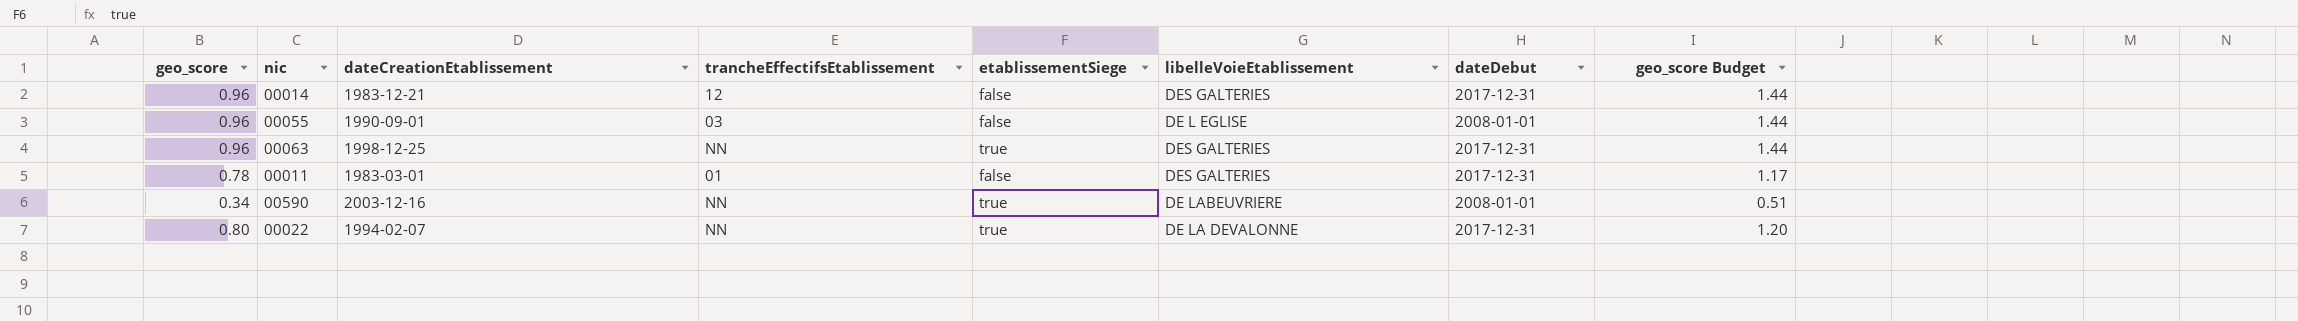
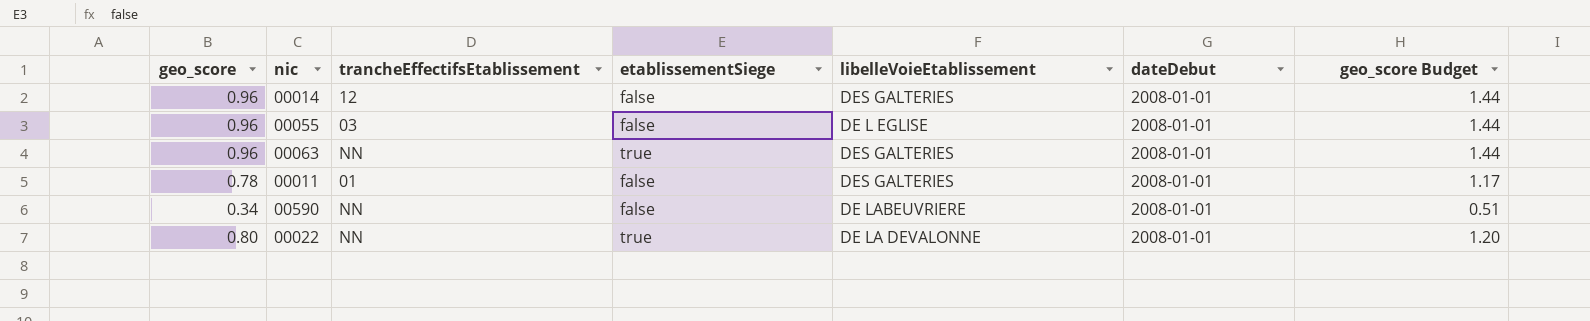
column dateCreationEtablissement | position: 3 -> none
00014 | dateDebut: 2017-12-31 -> 2008-01-01
00063 | dateDebut: 2017-12-31 -> 2008-01-01
00011 | dateDebut: 2017-12-31 -> 2008-01-01
00590 | etablissementSiege: true -> false
00022 | dateDebut: 2017-12-31 -> 2008-01-01

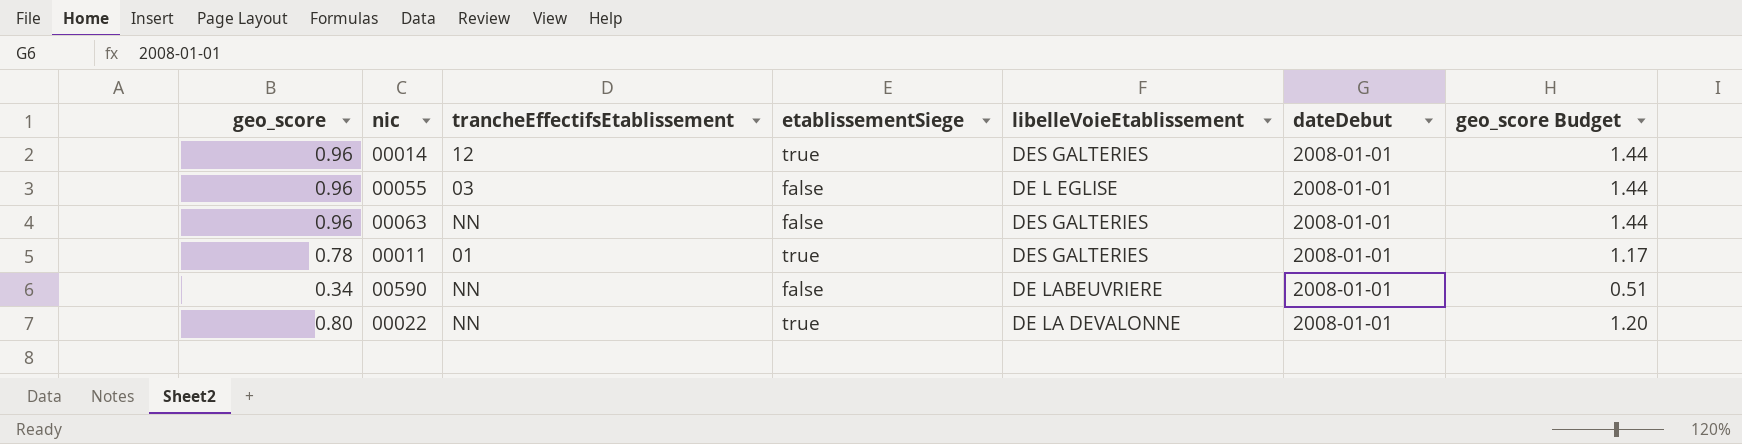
00014 | etablissementSiege: false -> true
00063 | etablissementSiege: true -> false
00011 | etablissementSiege: false -> true

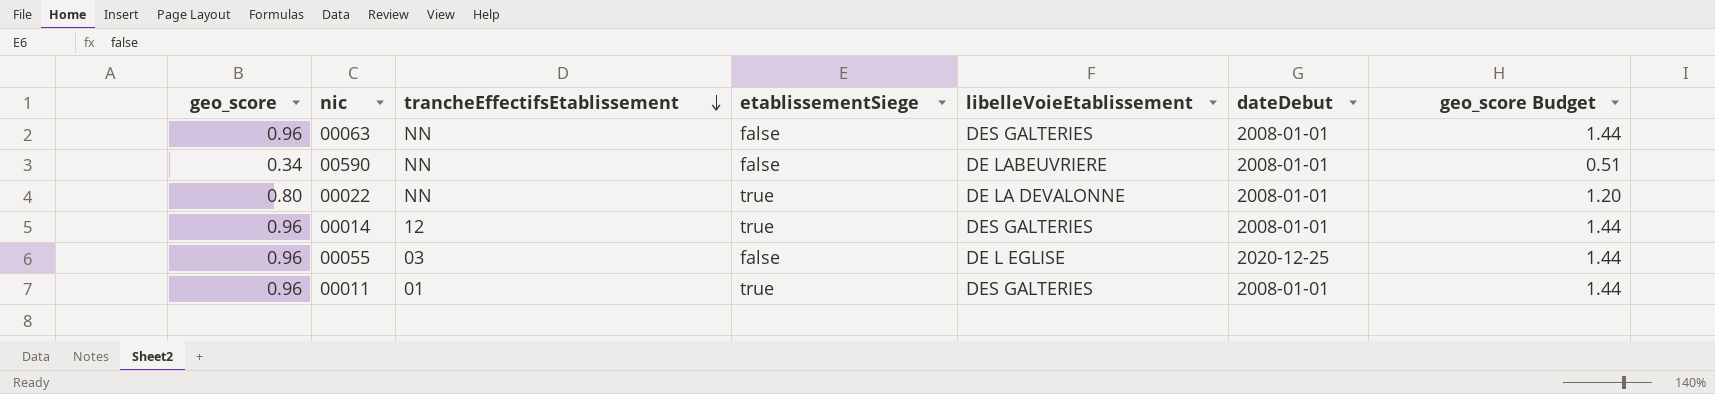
row order: none -> trancheEffectifsEtablissement descending
00055 | dateDebut: 2008-01-01 -> 2020-12-25
00011 | geo_score: 0.78 -> 0.96
00011 | geo_score Budget: 1.17 -> 1.44

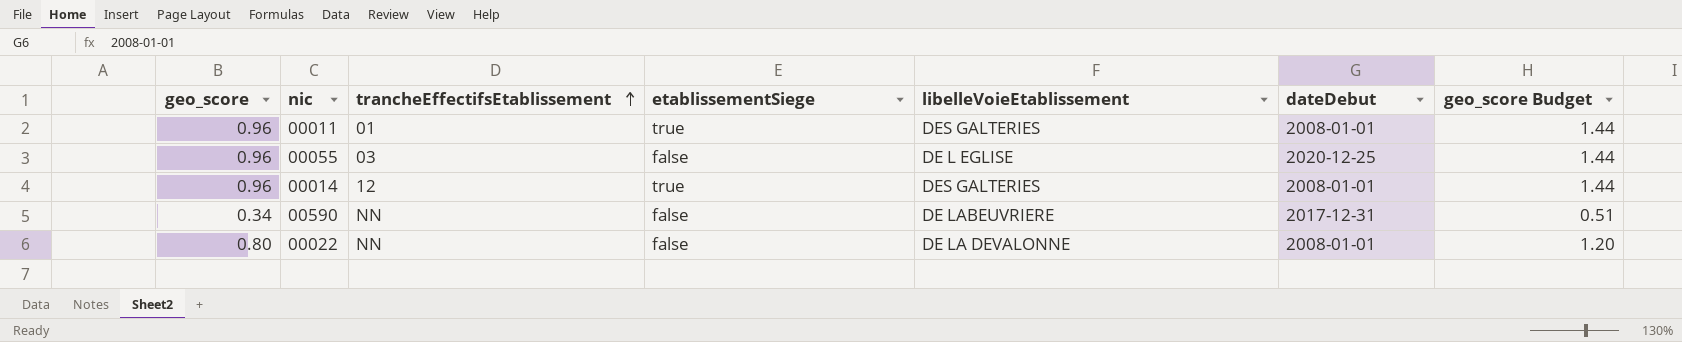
row order: trancheEffectifsEtablissement descending -> trancheEffectifsEtablissement ascending
row 00063: 0.96 | NN | false | DES GALTERIES | 2008-01-01 | 1.44 -> none
00590 | dateDebut: 2008-01-01 -> 2017-12-31
00022 | etablissementSiege: true -> false

